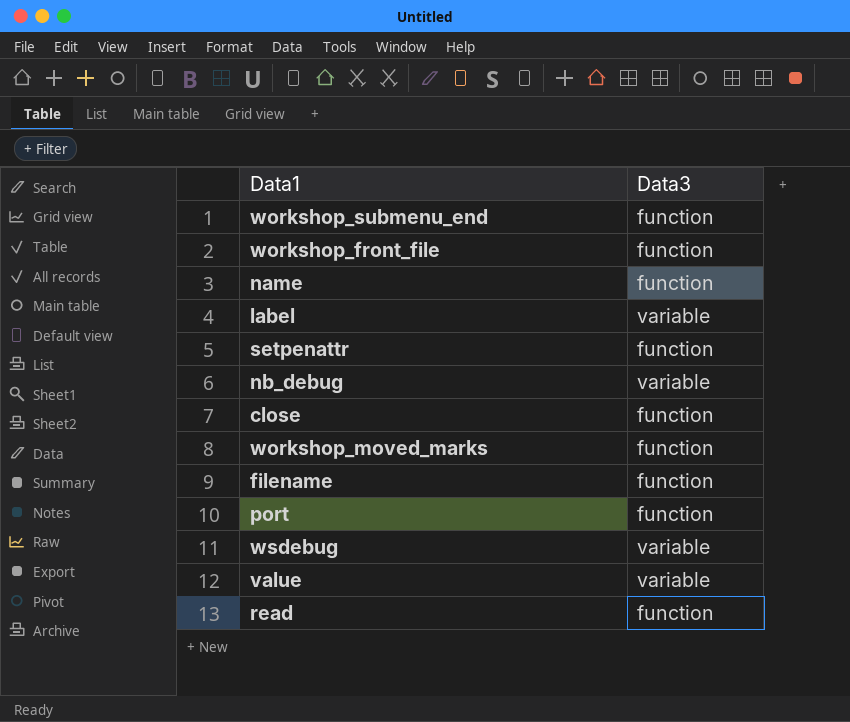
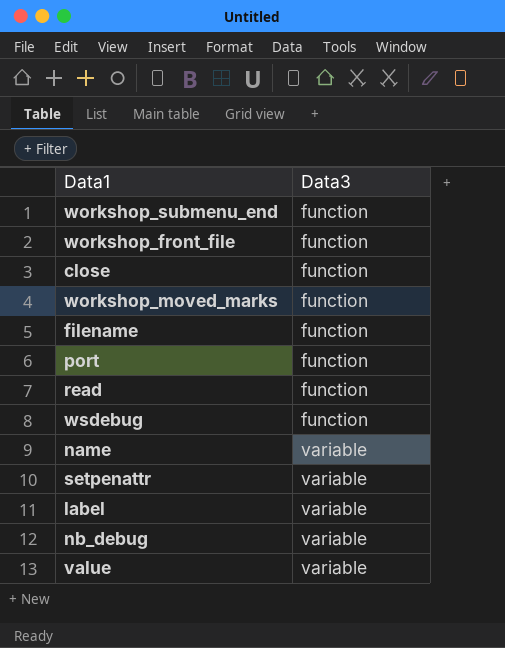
row order: none -> Data3 ascending
wsdebug | Data3: variable -> function
name | Data3: function -> variable
setpenattr | Data3: function -> variable

